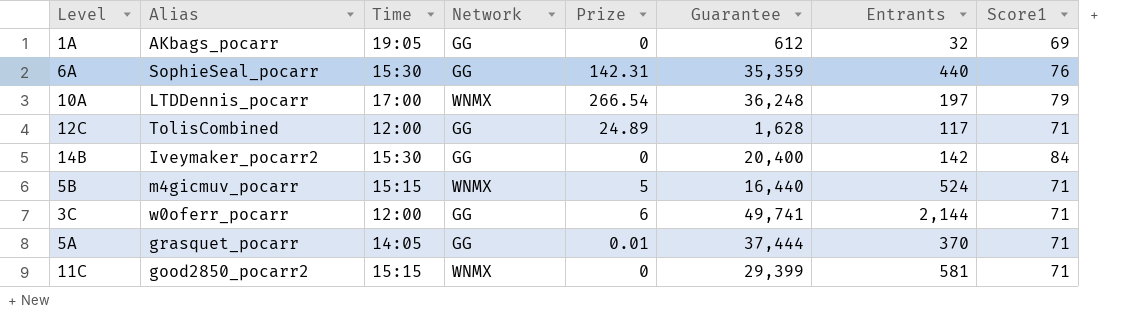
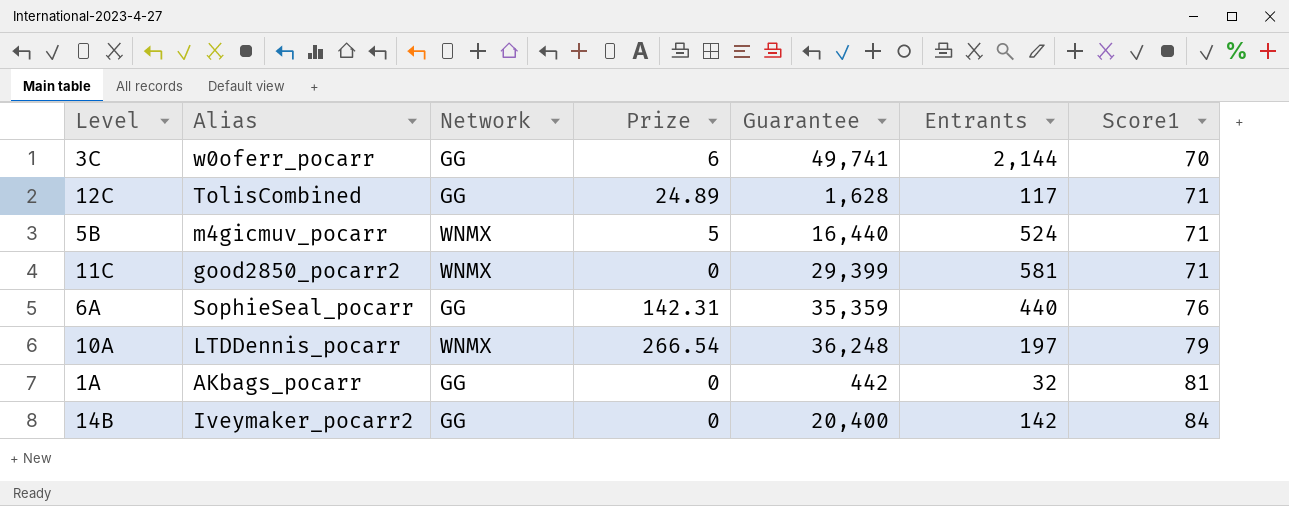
row order: none -> Score1 ascending
column Time | position: 3 -> none
row 5A: grasquet_pocarr | 14:05 | GG | 0.01 | 37,444 | 370 | 71 -> none
3C | Score1: 71 -> 70
1A | Guarantee: 612 -> 442
1A | Score1: 69 -> 81

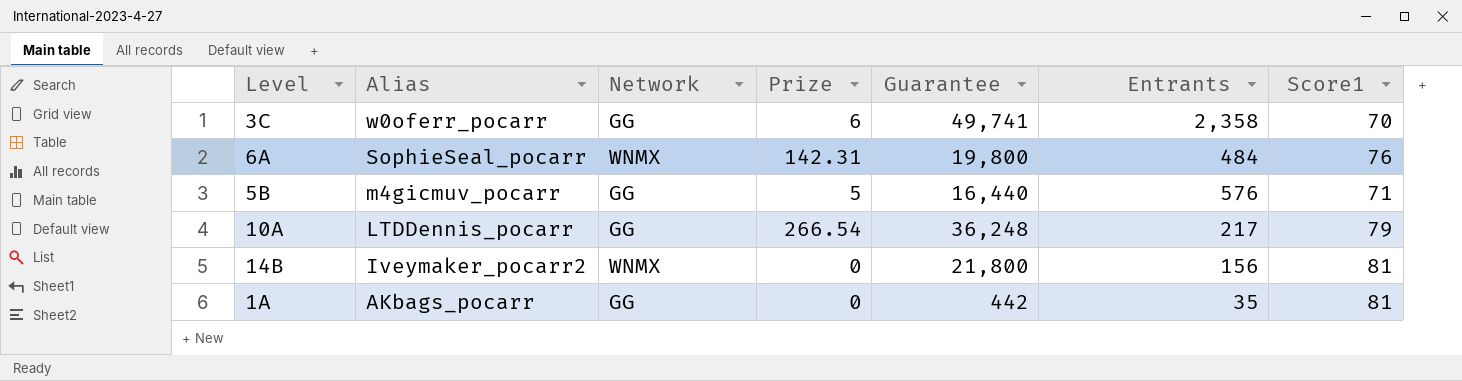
row order: Score1 ascending -> Alias descending
row 12C: TolisCombined | GG | 24.89 | 1,628 | 117 | 71 -> none
row 11C: good2850_pocarr2 | WNMX | 0 | 29,399 | 581 | 71 -> none
3C | Entrants: 2,144 -> 2,358
6A | Network: GG -> WNMX
6A | Guarantee: 35,359 -> 19,800
6A | Entrants: 440 -> 484
5B | Network: WNMX -> GG
5B | Entrants: 524 -> 576
10A | Network: WNMX -> GG
10A | Entrants: 197 -> 217
14B | Network: GG -> WNMX
14B | Guarantee: 20,400 -> 21,800
14B | Entrants: 142 -> 156
14B | Score1: 84 -> 81
1A | Entrants: 32 -> 35

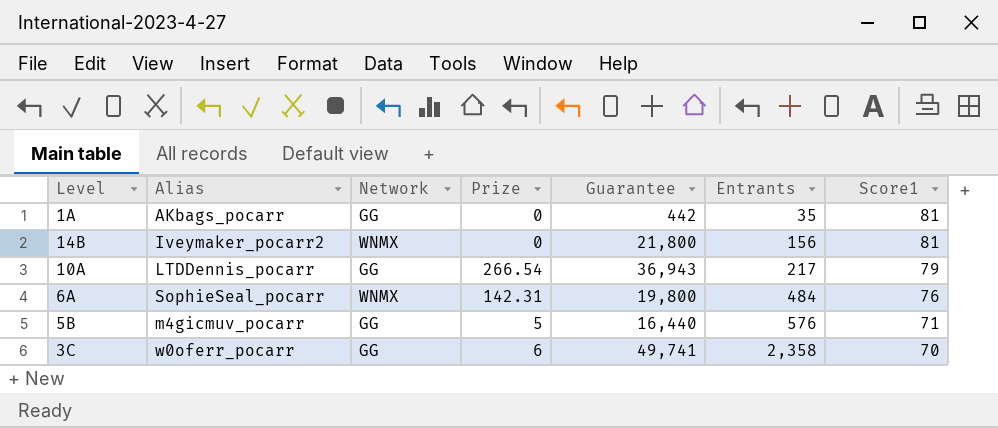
row order: Alias descending -> Entrants ascending
10A | Guarantee: 36,248 -> 36,943

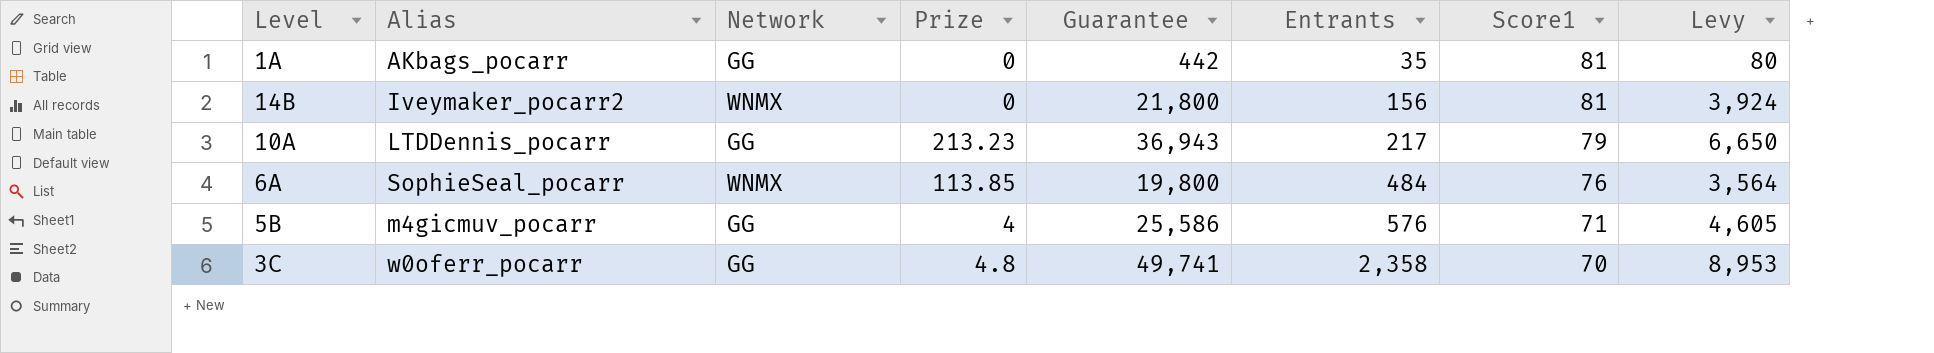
column Levy | formula: none -> [Guarantee] * 0.18
10A | Prize: 266.54 -> 213.23
6A | Prize: 142.31 -> 113.85
5B | Prize: 5 -> 4
5B | Guarantee: 16,440 -> 25,586
3C | Prize: 6 -> 4.8

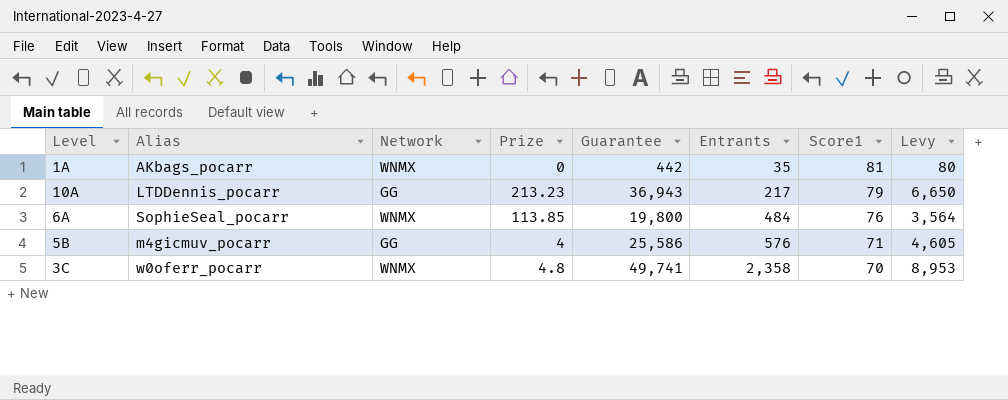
row 14B: Iveymaker_pocarr2 | WNMX | 0 | 21,800 | 156 | 81 | 3,924 -> none
1A | Network: GG -> WNMX
3C | Network: GG -> WNMX

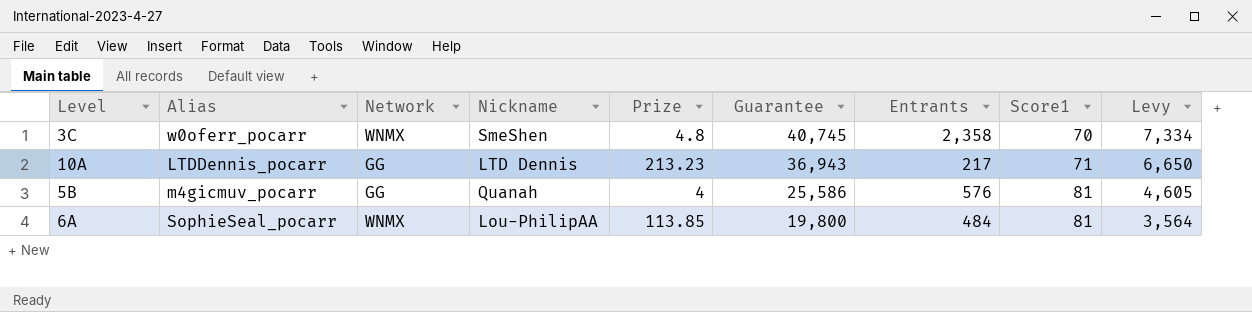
row order: Entrants ascending -> Guarantee descending
column Nickname | position: none -> 4
row 1A: AKbags_pocarr | WNMX | 0 | 442 | 35 | 81 | 80 -> none
3C | Guarantee: 49,741 -> 40,745
3C | Levy: 8,953 -> 7,334
10A | Score1: 79 -> 71
5B | Score1: 71 -> 81
6A | Score1: 76 -> 81

